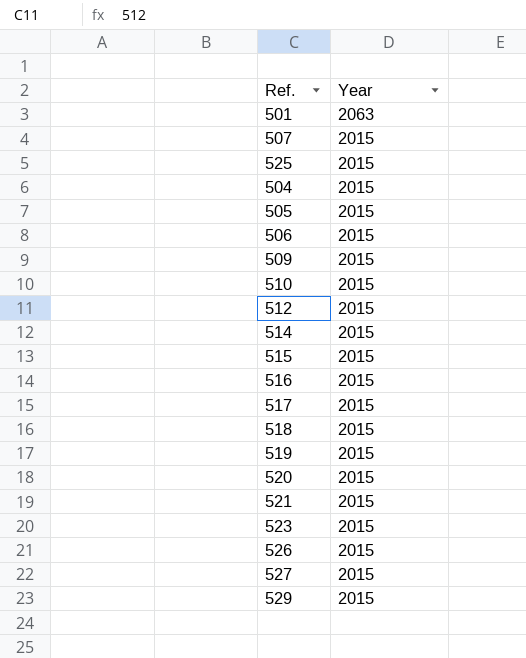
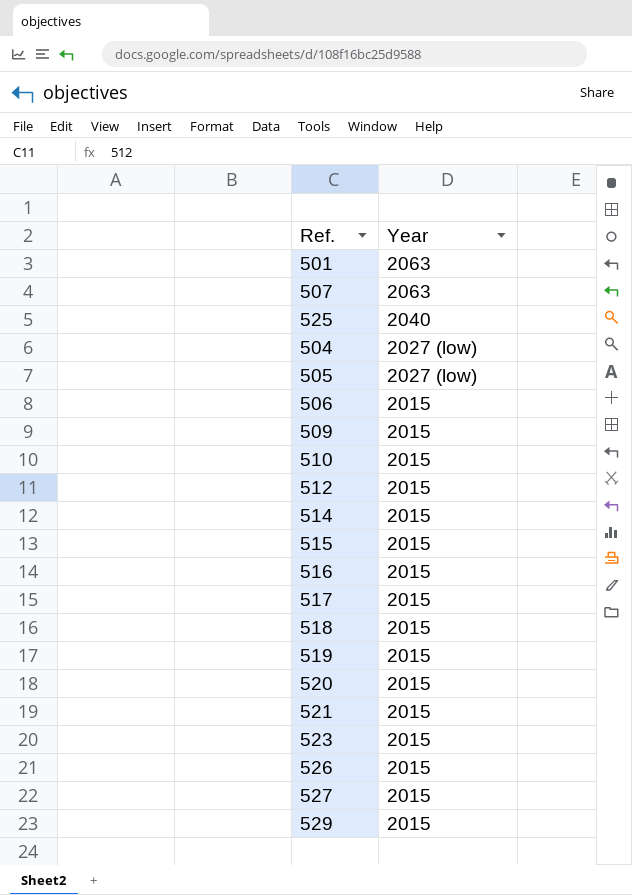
507 | Year: 2015 -> 2063
525 | Year: 2015 -> 2040
504 | Year: 2015 -> 2027 (low)
505 | Year: 2015 -> 2027 (low)

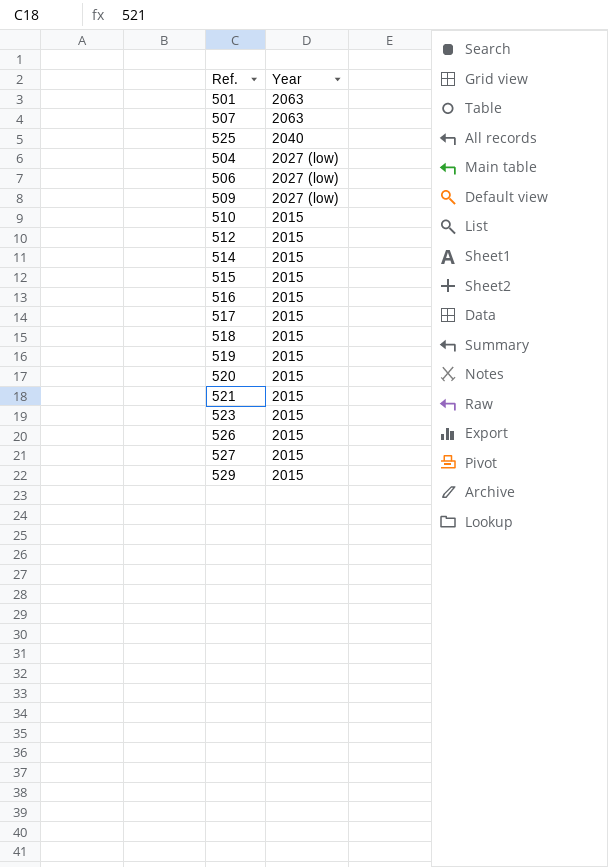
row 505: 2027 (low) -> none
506 | Year: 2015 -> 2027 (low)
509 | Year: 2015 -> 2027 (low)

